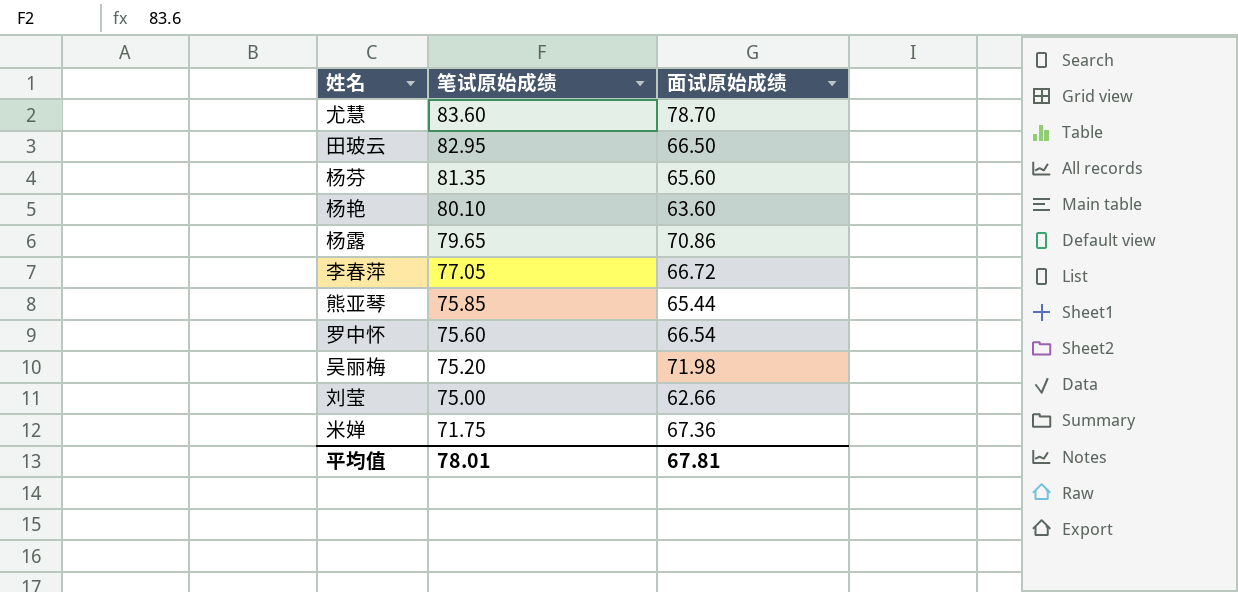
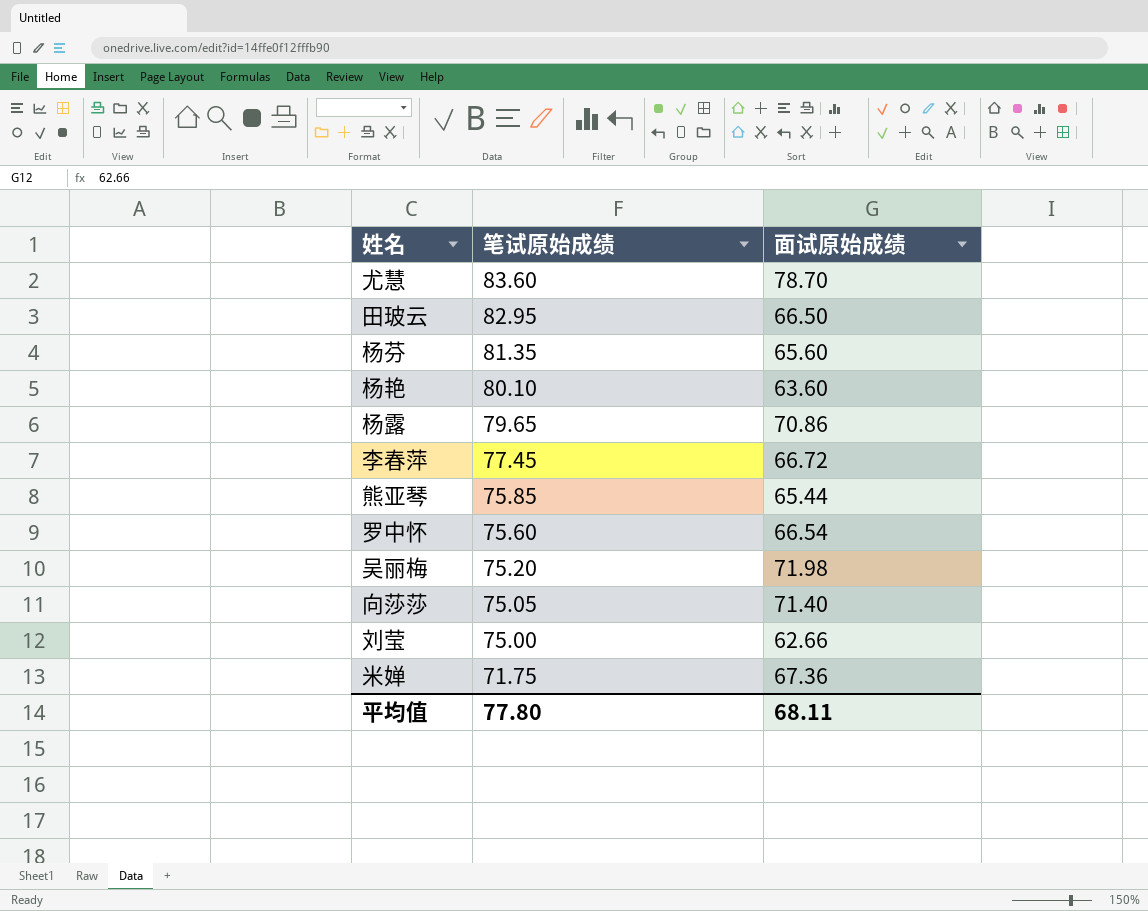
李春萍 | 笔试原始成绩: 77.05 -> 77.45
row 向莎莎: none -> 75.05 | 71.40
平均值 | 笔试原始成绩: 78.01 -> 77.80
平均值 | 面试原始成绩: 67.81 -> 68.11

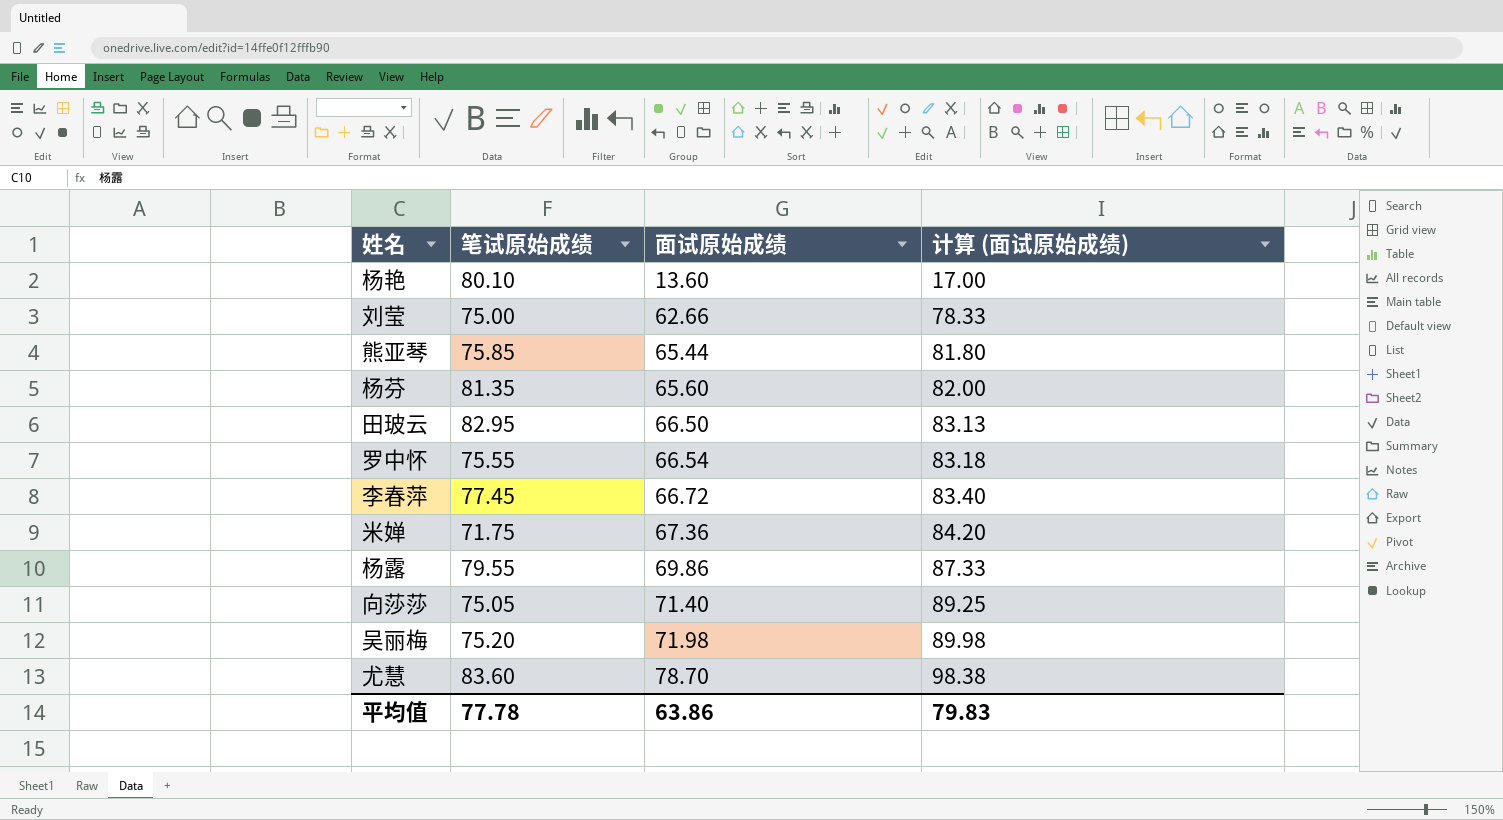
row order: 笔试原始成绩 descending -> 面试原始成绩 ascending
column 计算 (面试原始成绩) | formula: none -> [面试原始成绩] * 1.25
杨艳 | 面试原始成绩: 63.60 -> 13.60
罗中怀 | 笔试原始成绩: 75.60 -> 75.55
杨露 | 笔试原始成绩: 79.65 -> 79.55
杨露 | 面试原始成绩: 70.86 -> 69.86
平均值 | 笔试原始成绩: 77.80 -> 77.78
平均值 | 面试原始成绩: 68.11 -> 63.86

